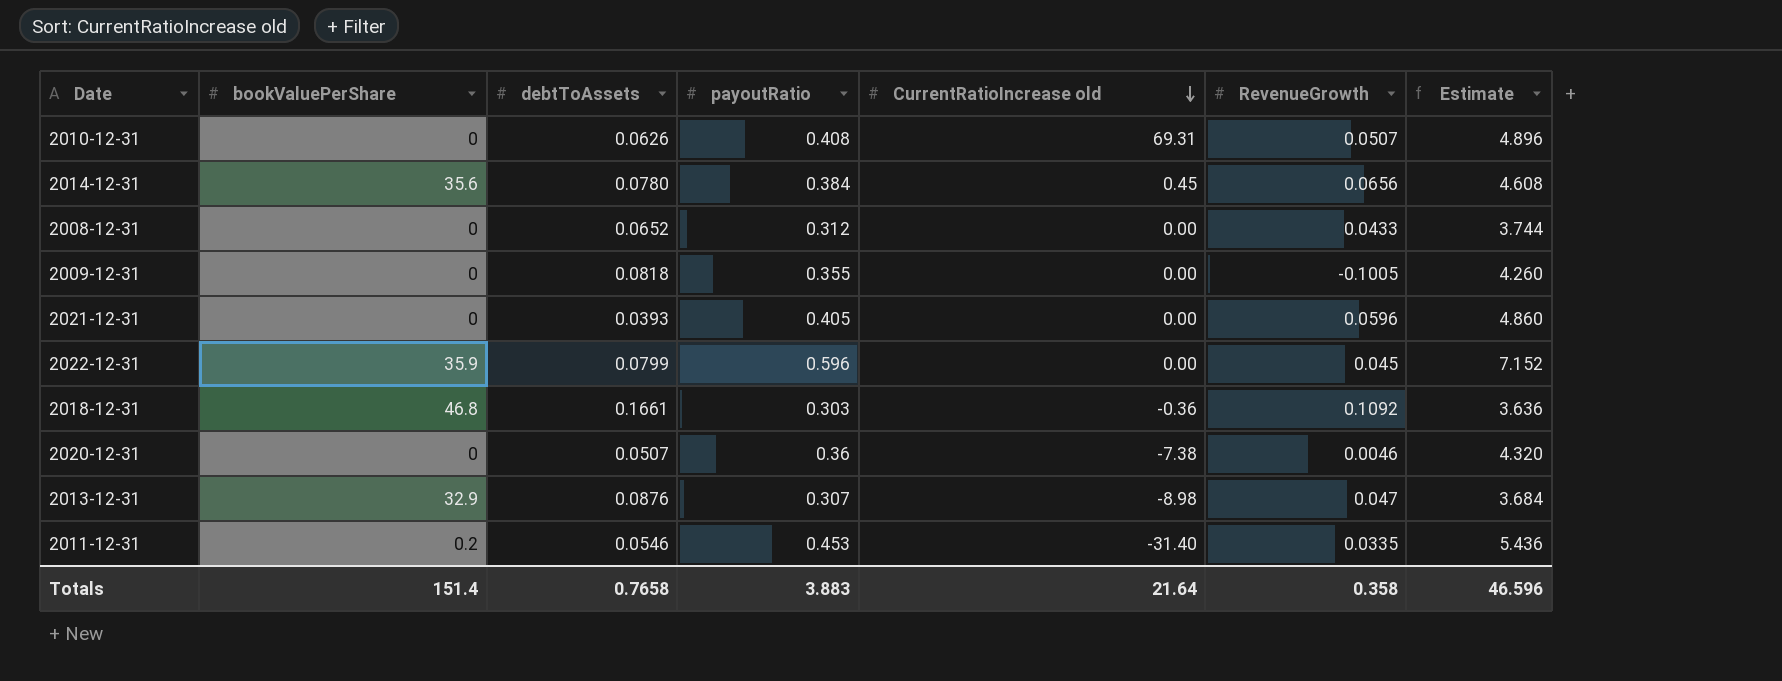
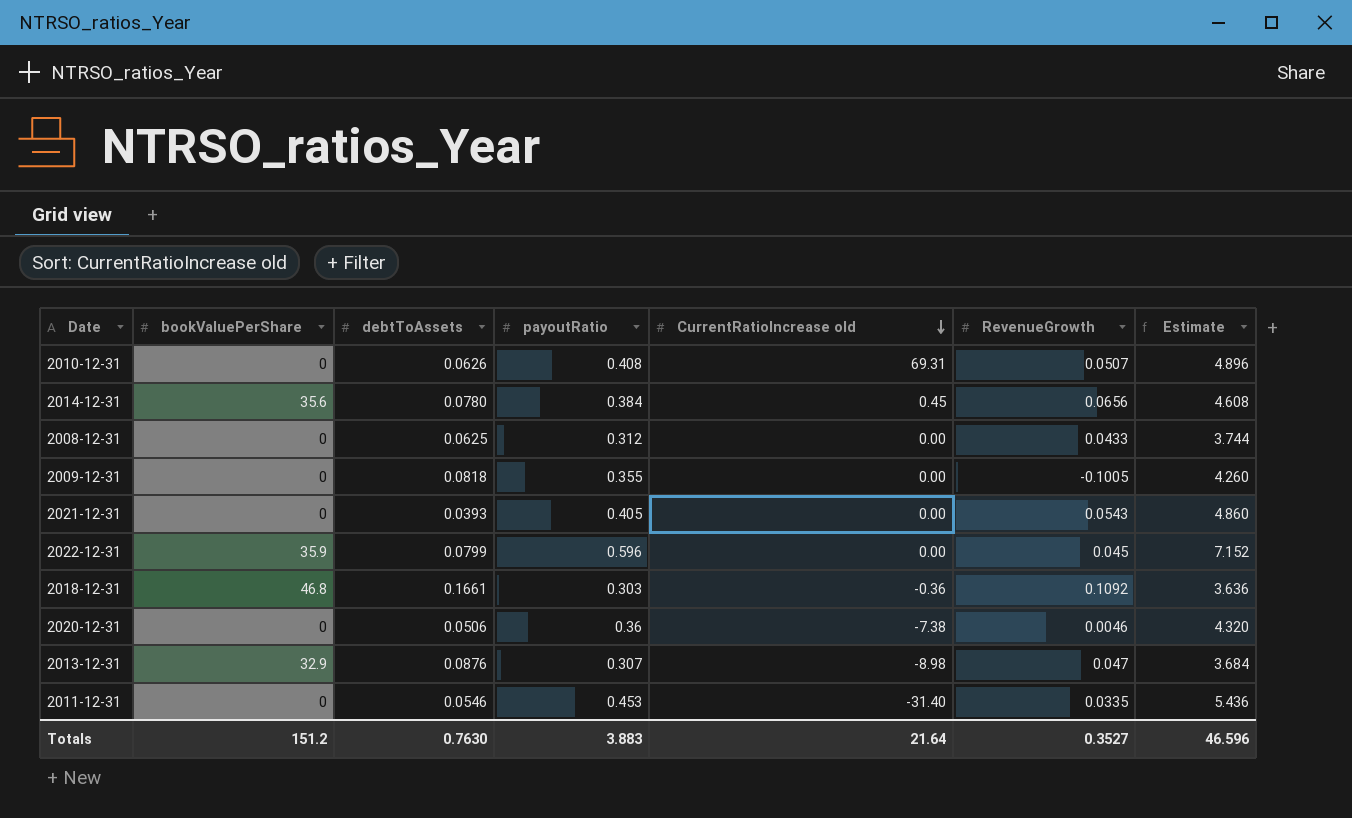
2008-12-31 | debtToAssets: 0.0652 -> 0.0625
2021-12-31 | RevenueGrowth: 0.0596 -> 0.0543
2020-12-31 | debtToAssets: 0.0507 -> 0.0506
2011-12-31 | bookValuePerShare: 0.2 -> 0
Totals | bookValuePerShare: 151.4 -> 151.2
Totals | debtToAssets: 0.7658 -> 0.7630
Totals | RevenueGrowth: 0.358 -> 0.3527

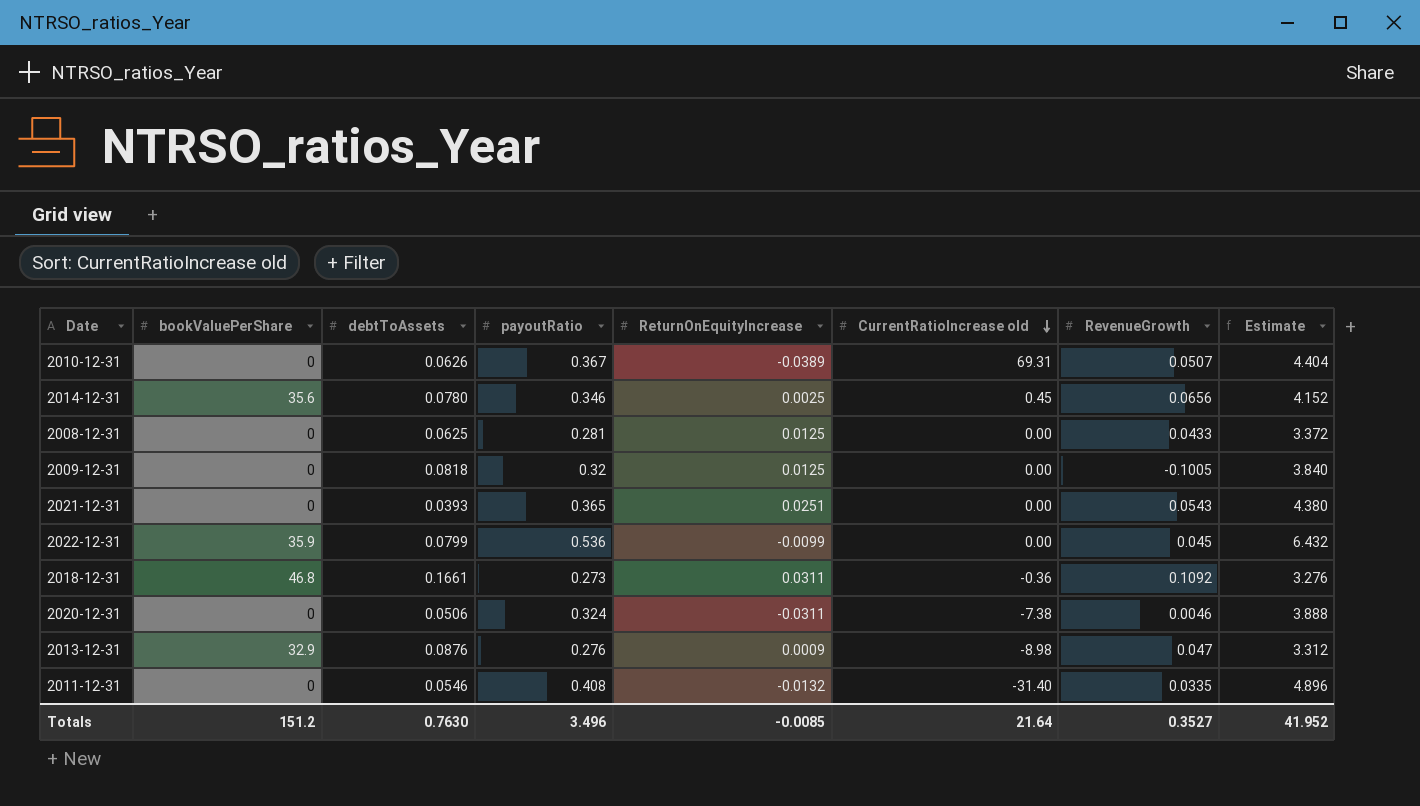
column ReturnOnEquityIncrease | position: none -> 5
2010-12-31 | payoutRatio: 0.408 -> 0.367
2010-12-31 | Estimate: 4.896 -> 4.404
2014-12-31 | payoutRatio: 0.384 -> 0.346
2014-12-31 | Estimate: 4.608 -> 4.152
2008-12-31 | payoutRatio: 0.312 -> 0.281
2008-12-31 | Estimate: 3.744 -> 3.372
2009-12-31 | payoutRatio: 0.355 -> 0.32
2009-12-31 | Estimate: 4.260 -> 3.840
2021-12-31 | payoutRatio: 0.405 -> 0.365
2021-12-31 | Estimate: 4.860 -> 4.380
2022-12-31 | payoutRatio: 0.596 -> 0.536
2022-12-31 | Estimate: 7.152 -> 6.432
2018-12-31 | payoutRatio: 0.303 -> 0.273
2018-12-31 | Estimate: 3.636 -> 3.276
2020-12-31 | payoutRatio: 0.36 -> 0.324
2020-12-31 | Estimate: 4.320 -> 3.888
2013-12-31 | payoutRatio: 0.307 -> 0.276
2013-12-31 | Estimate: 3.684 -> 3.312
2011-12-31 | payoutRatio: 0.453 -> 0.408
2011-12-31 | Estimate: 5.436 -> 4.896
Totals | payoutRatio: 3.883 -> 3.496
Totals | Estimate: 46.596 -> 41.952

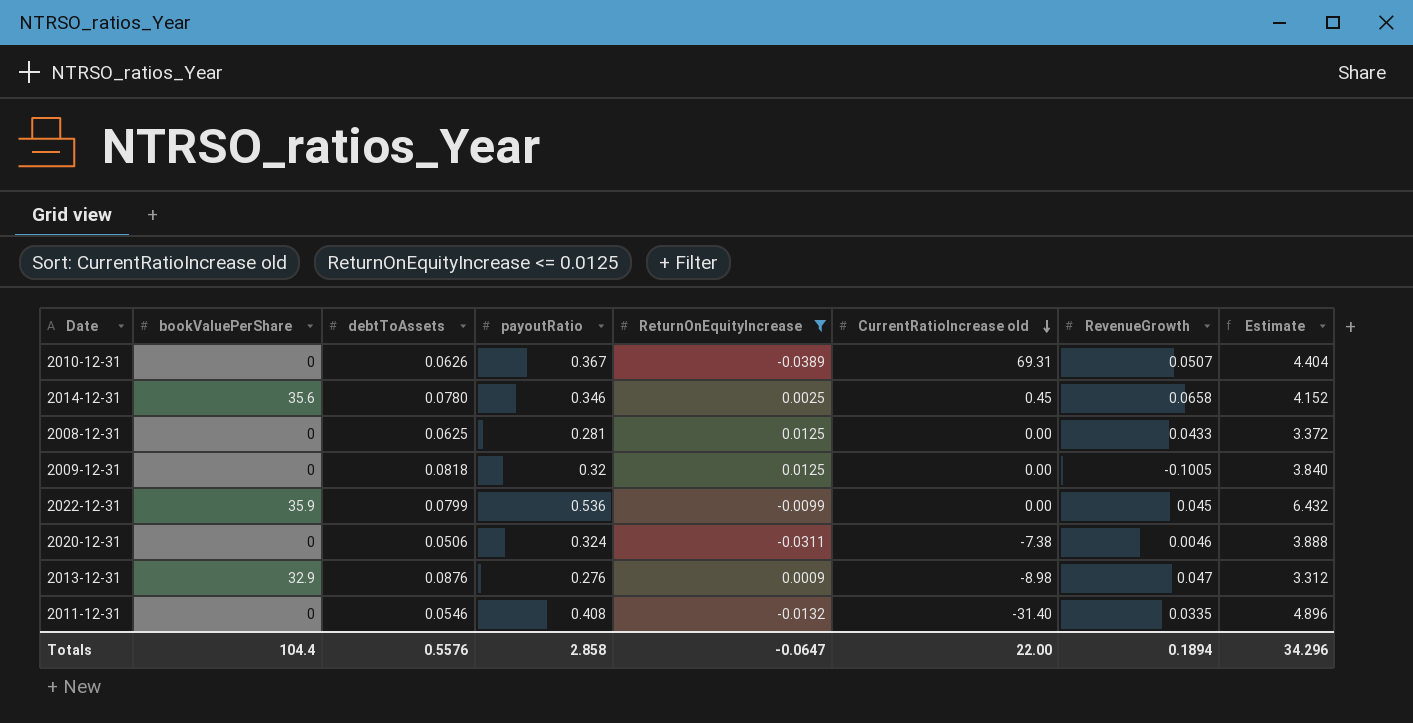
filter: none -> ReturnOnEquityIncrease <= 0.0125
2014-12-31 | RevenueGrowth: 0.0656 -> 0.0658
Totals | bookValuePerShare: 151.2 -> 104.4
Totals | debtToAssets: 0.7630 -> 0.5576
Totals | payoutRatio: 3.496 -> 2.858
Totals | ReturnOnEquityIncrease: -0.0085 -> -0.0647
Totals | CurrentRatioIncrease old: 21.64 -> 22.00
Totals | RevenueGrowth: 0.3527 -> 0.1894
Totals | Estimate: 41.952 -> 34.296

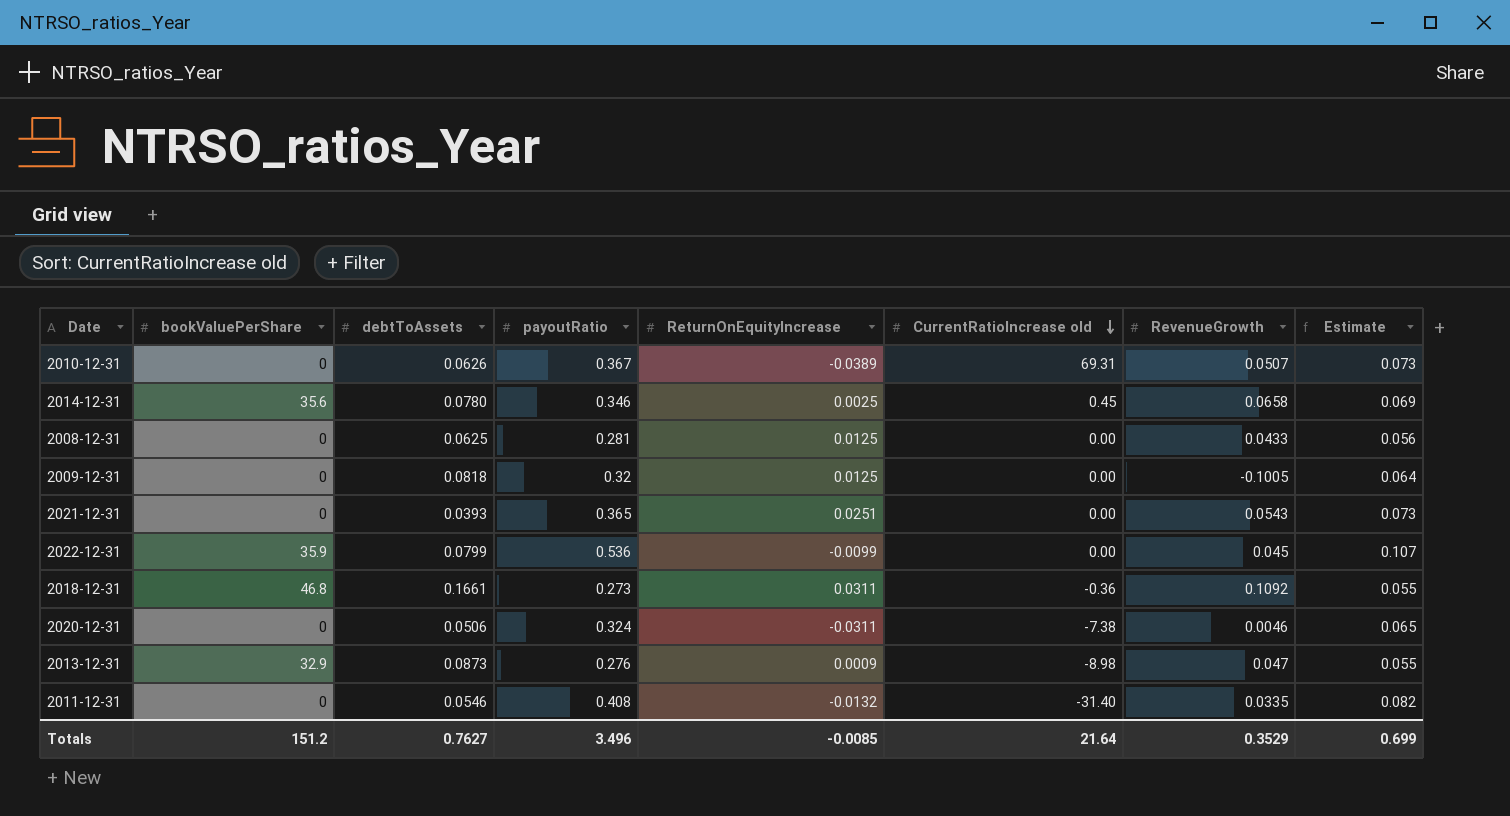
filter: ReturnOnEquityIncrease <= 0.0125 -> none
column Estimate | formula: [payoutRatio] * 12 -> [payoutRatio] * 0.2
2013-12-31 | debtToAssets: 0.0876 -> 0.0873
Totals | bookValuePerShare: 104.4 -> 151.2
Totals | debtToAssets: 0.5576 -> 0.7627
Totals | payoutRatio: 2.858 -> 3.496
Totals | ReturnOnEquityIncrease: -0.0647 -> -0.0085
Totals | CurrentRatioIncrease old: 22.00 -> 21.64
Totals | RevenueGrowth: 0.1894 -> 0.3529
Totals | Estimate: 34.296 -> 0.699

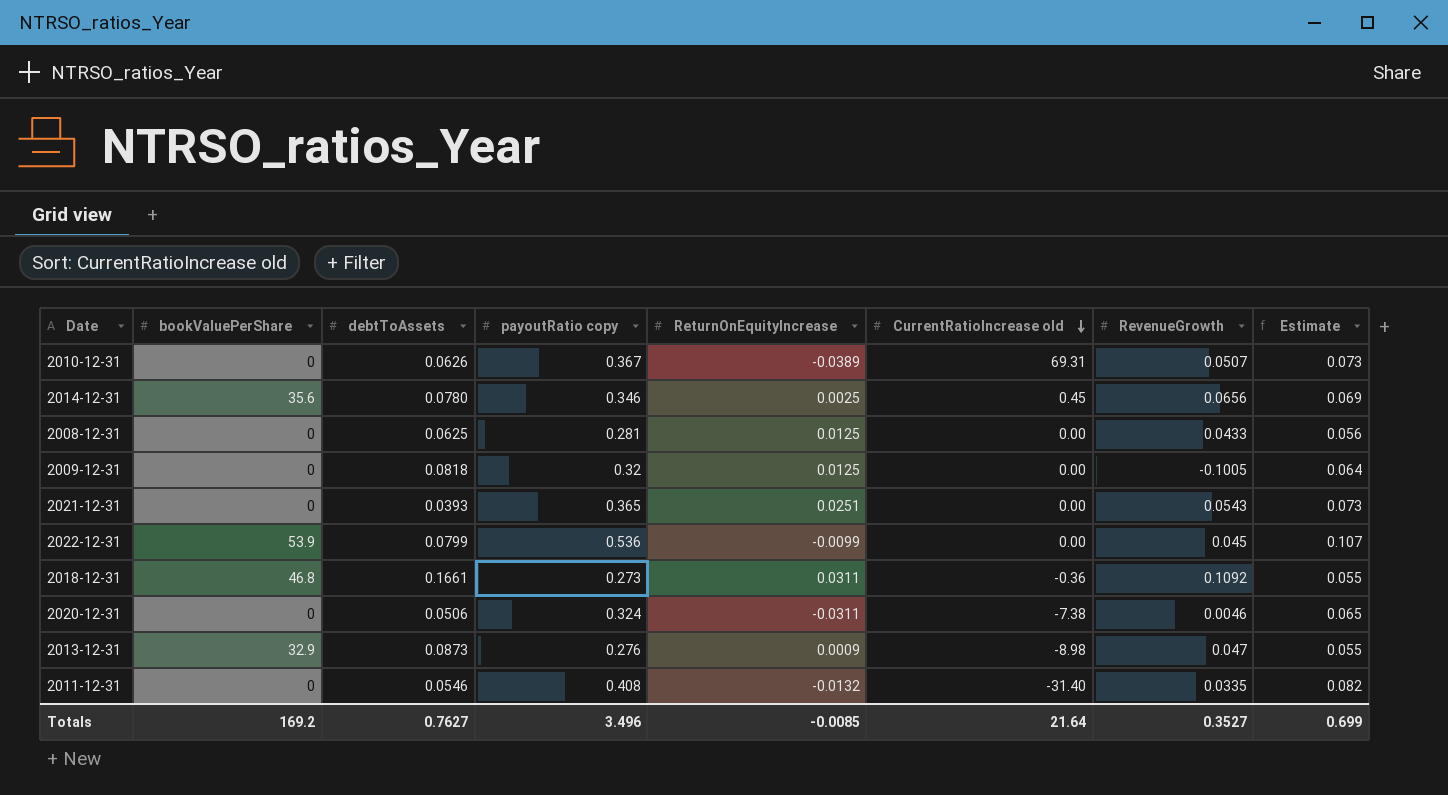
column name: payoutRatio -> payoutRatio copy
2014-12-31 | RevenueGrowth: 0.0658 -> 0.0656
2022-12-31 | bookValuePerShare: 35.9 -> 53.9
Totals | bookValuePerShare: 151.2 -> 169.2
Totals | RevenueGrowth: 0.3529 -> 0.3527

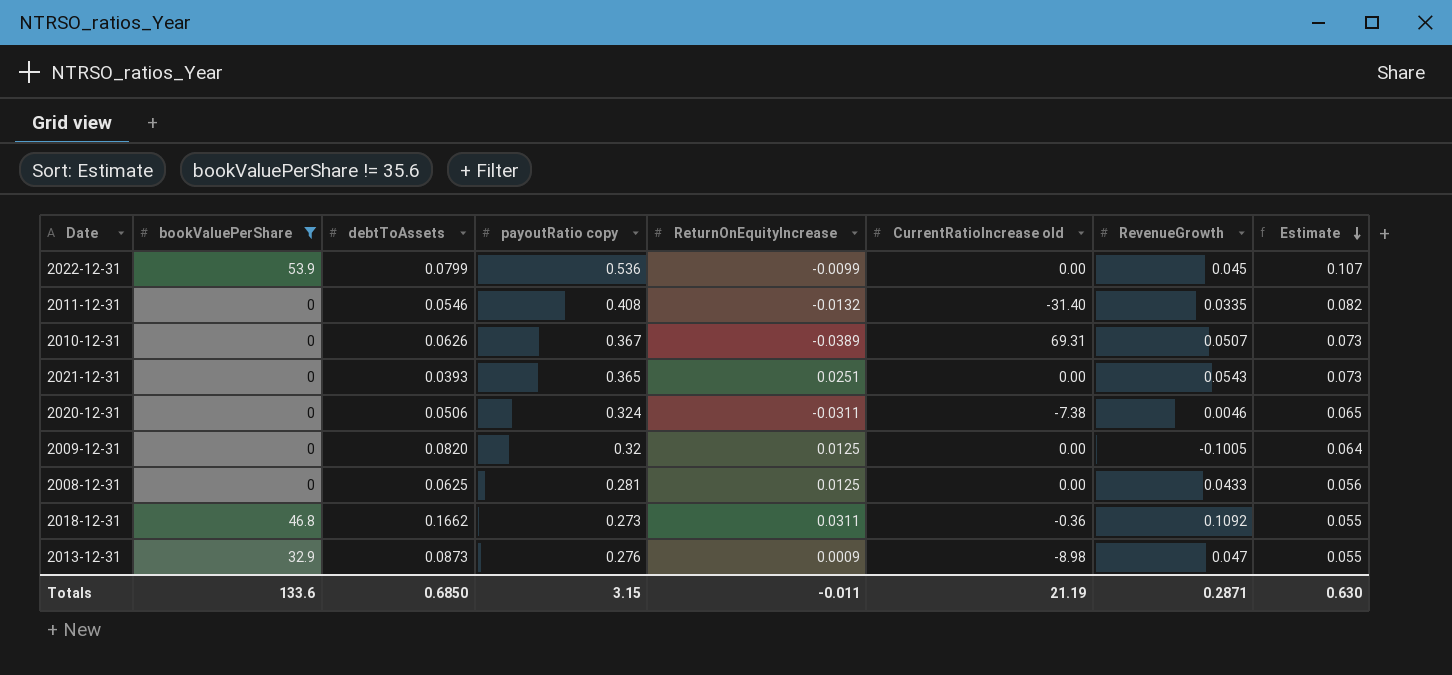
filter: none -> bookValuePerShare != 35.6
row order: CurrentRatioIncrease old descending -> Estimate descending
2009-12-31 | debtToAssets: 0.0818 -> 0.0820
2018-12-31 | debtToAssets: 0.1661 -> 0.1662
Totals | bookValuePerShare: 169.2 -> 133.6
Totals | debtToAssets: 0.7627 -> 0.6850
Totals | payoutRatio copy: 3.496 -> 3.15
Totals | ReturnOnEquityIncrease: -0.0085 -> -0.011
Totals | CurrentRatioIncrease old: 21.64 -> 21.19
Totals | RevenueGrowth: 0.3527 -> 0.2871
Totals | Estimate: 0.699 -> 0.630

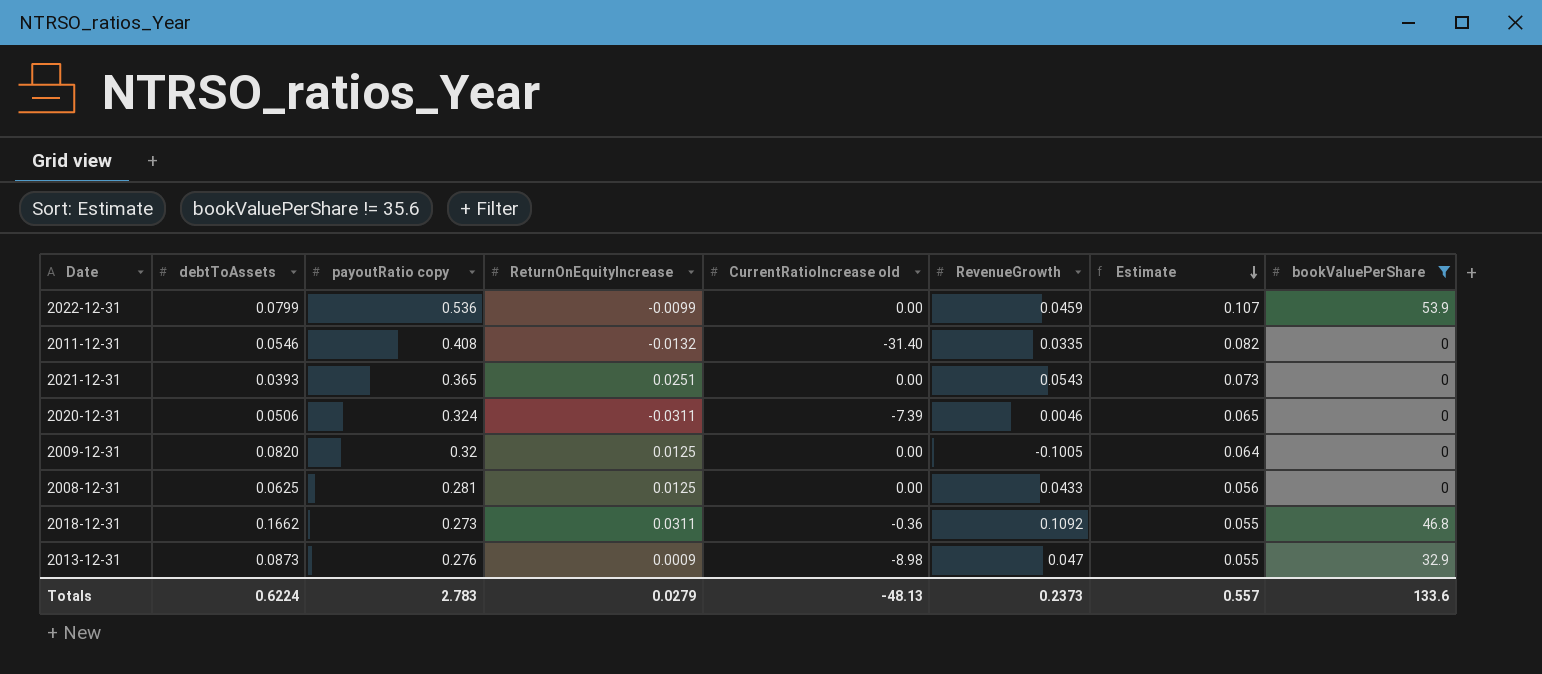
column bookValuePerShare | position: 2 -> 8
row 2010-12-31: 0 | 0.0626 | 0.367 | -0.0389 | 69.31 | 0.0507 | 0.073 -> none
2022-12-31 | RevenueGrowth: 0.045 -> 0.0459
2020-12-31 | CurrentRatioIncrease old: -7.38 -> -7.39
Totals | debtToAssets: 0.6850 -> 0.6224
Totals | payoutRatio copy: 3.15 -> 2.783
Totals | ReturnOnEquityIncrease: -0.011 -> 0.0279
Totals | CurrentRatioIncrease old: 21.19 -> -48.13
Totals | RevenueGrowth: 0.2871 -> 0.2373
Totals | Estimate: 0.630 -> 0.557

